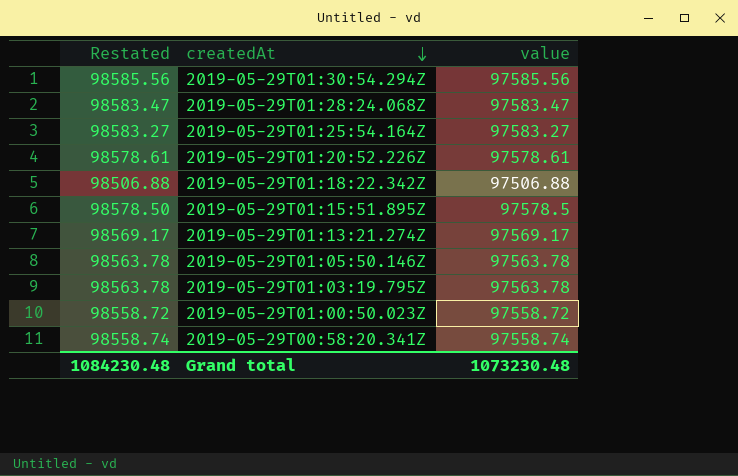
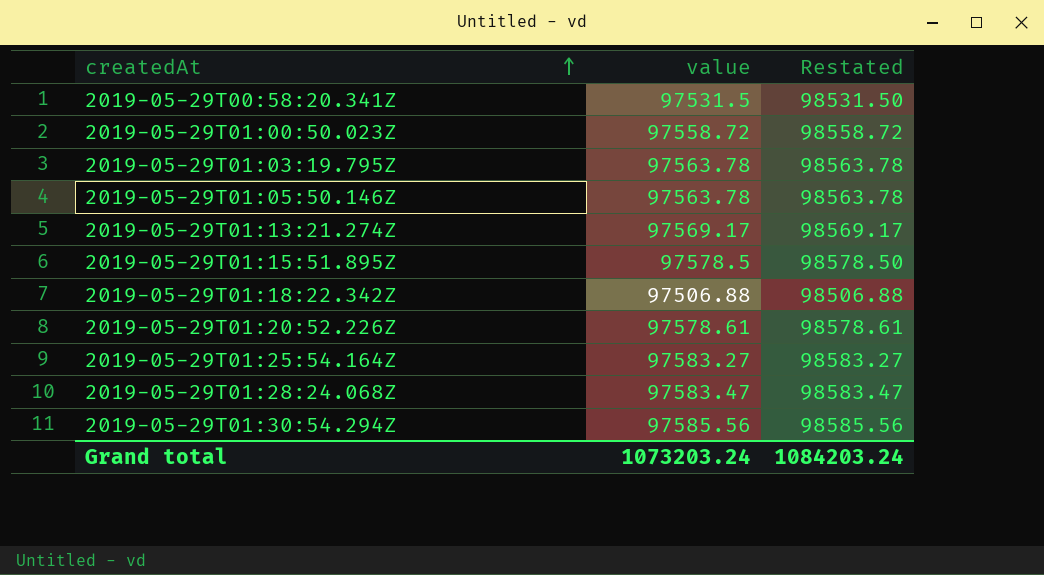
row order: createdAt descending -> createdAt ascending
column Restated | position: 1 -> 3
2019-05-29T00:58:20.341Z | value: 97558.74 -> 97531.5
2019-05-29T00:58:20.341Z | Restated: 98558.74 -> 98531.50
Grand total | value: 1073230.48 -> 1073203.24
Grand total | Restated: 1084230.48 -> 1084203.24

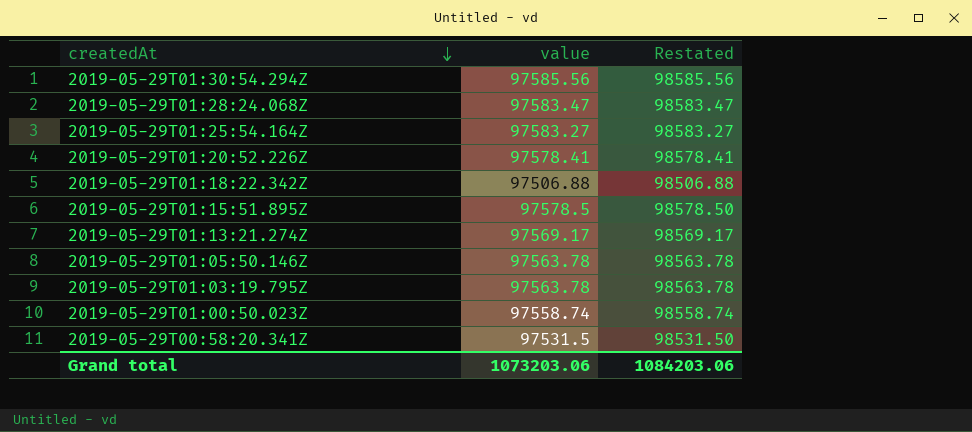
row order: createdAt ascending -> createdAt descending
2019-05-29T01:20:52.226Z | value: 97578.61 -> 97578.41
2019-05-29T01:20:52.226Z | Restated: 98578.61 -> 98578.41
2019-05-29T01:00:50.023Z | value: 97558.72 -> 97558.74
2019-05-29T01:00:50.023Z | Restated: 98558.72 -> 98558.74
Grand total | value: 1073203.24 -> 1073203.06
Grand total | Restated: 1084203.24 -> 1084203.06

